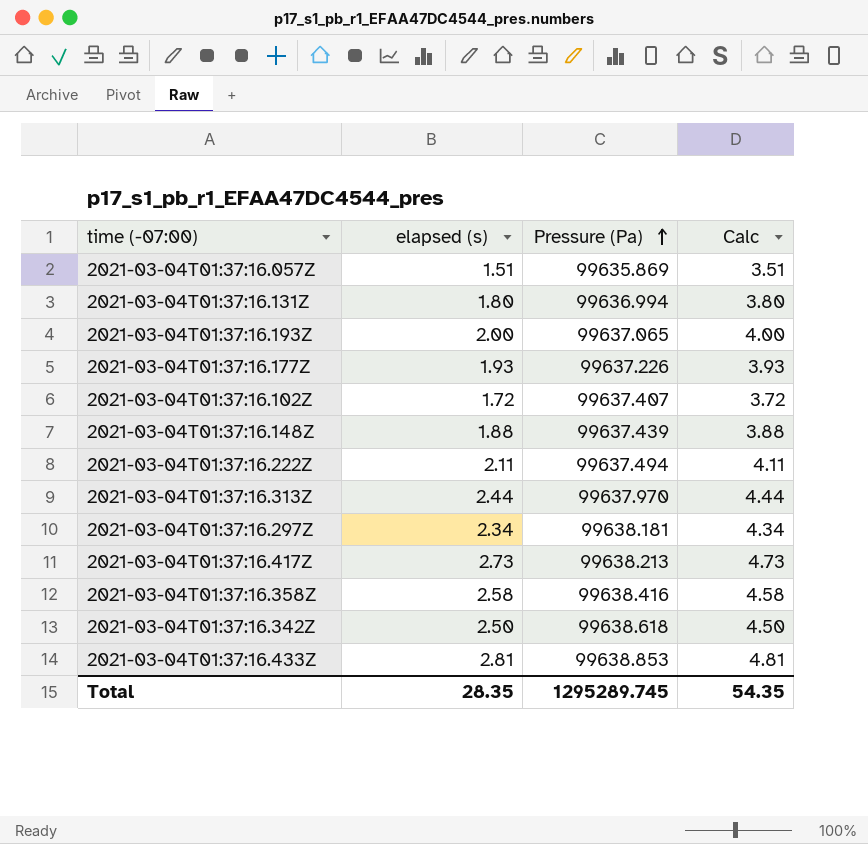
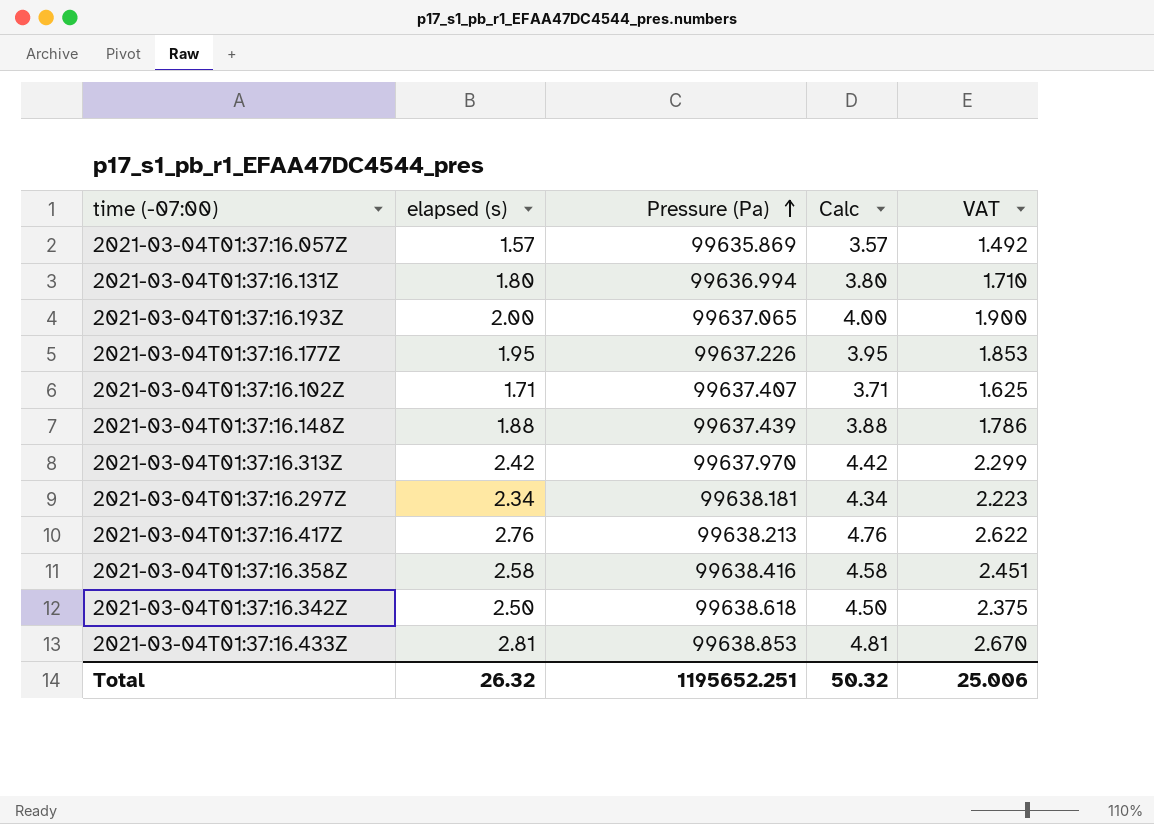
column VAT | formula: none -> [elapsed (s)] * 0.95
row 2021-03-04T01:37:16.222Z: 2.11 | 99637.494 | 4.11 -> none
2021-03-04T01:37:16.057Z | elapsed (s): 1.51 -> 1.57
2021-03-04T01:37:16.057Z | Calc: 3.51 -> 3.57
2021-03-04T01:37:16.177Z | elapsed (s): 1.93 -> 1.95
2021-03-04T01:37:16.177Z | Calc: 3.93 -> 3.95
2021-03-04T01:37:16.102Z | elapsed (s): 1.72 -> 1.71
2021-03-04T01:37:16.102Z | Calc: 3.72 -> 3.71
2021-03-04T01:37:16.313Z | elapsed (s): 2.44 -> 2.42
2021-03-04T01:37:16.313Z | Calc: 4.44 -> 4.42
2021-03-04T01:37:16.417Z | elapsed (s): 2.73 -> 2.76
2021-03-04T01:37:16.417Z | Calc: 4.73 -> 4.76
Total | elapsed (s): 28.35 -> 26.32
Total | Pressure (Pa): 1295289.745 -> 1195652.251
Total | Calc: 54.35 -> 50.32

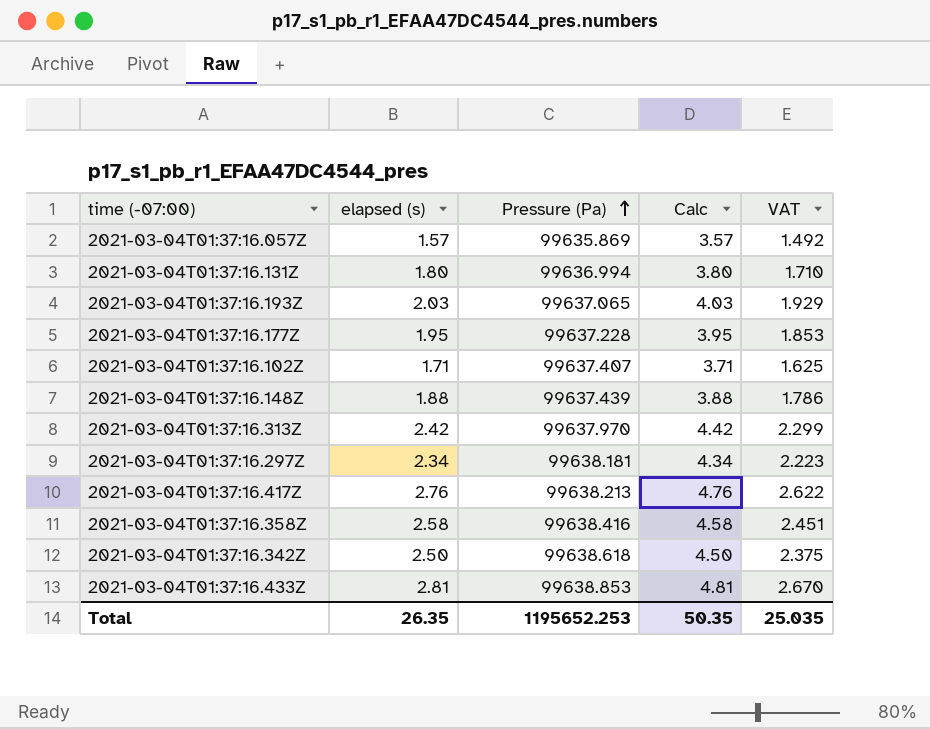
2021-03-04T01:37:16.193Z | elapsed (s): 2.00 -> 2.03
2021-03-04T01:37:16.193Z | Calc: 4.00 -> 4.03
2021-03-04T01:37:16.193Z | VAT: 1.900 -> 1.929
2021-03-04T01:37:16.177Z | Pressure (Pa): 99637.226 -> 99637.228
Total | elapsed (s): 26.32 -> 26.35
Total | Pressure (Pa): 1195652.251 -> 1195652.253
Total | Calc: 50.32 -> 50.35
Total | VAT: 25.006 -> 25.035

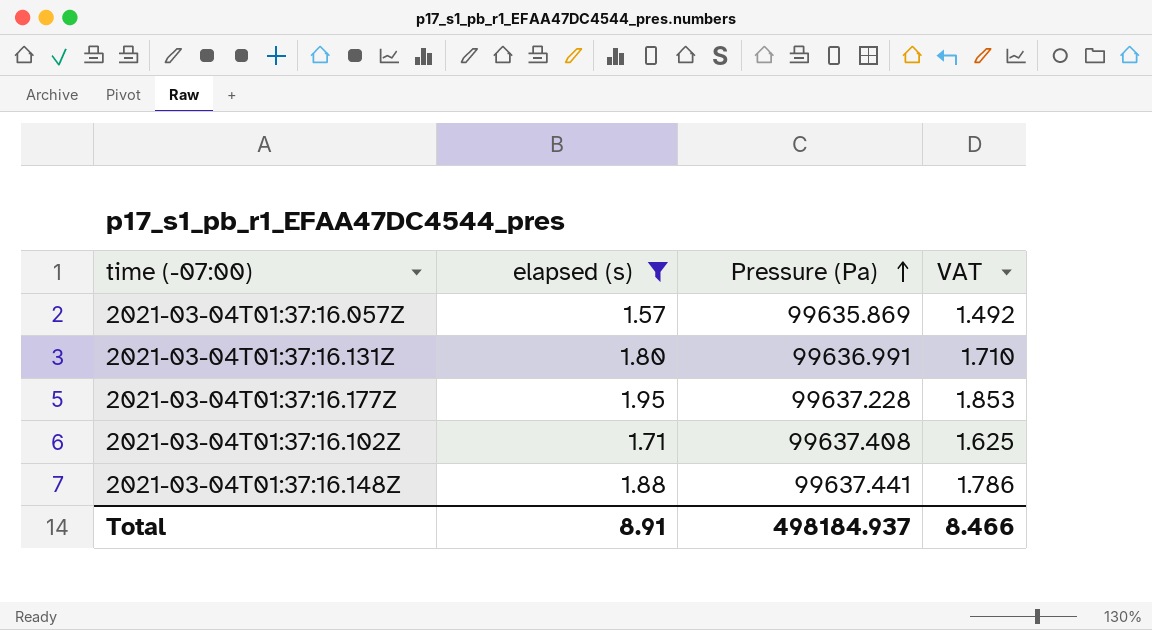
filter: none -> elapsed (s) <= 1.95
column Calc | formula: [elapsed (s)] + 2 -> none
2021-03-04T01:37:16.131Z | Pressure (Pa): 99636.994 -> 99636.991
2021-03-04T01:37:16.102Z | Pressure (Pa): 99637.407 -> 99637.408
2021-03-04T01:37:16.148Z | Pressure (Pa): 99637.439 -> 99637.441
Total | elapsed (s): 26.35 -> 8.91
Total | Pressure (Pa): 1195652.253 -> 498184.937
Total | VAT: 25.035 -> 8.466

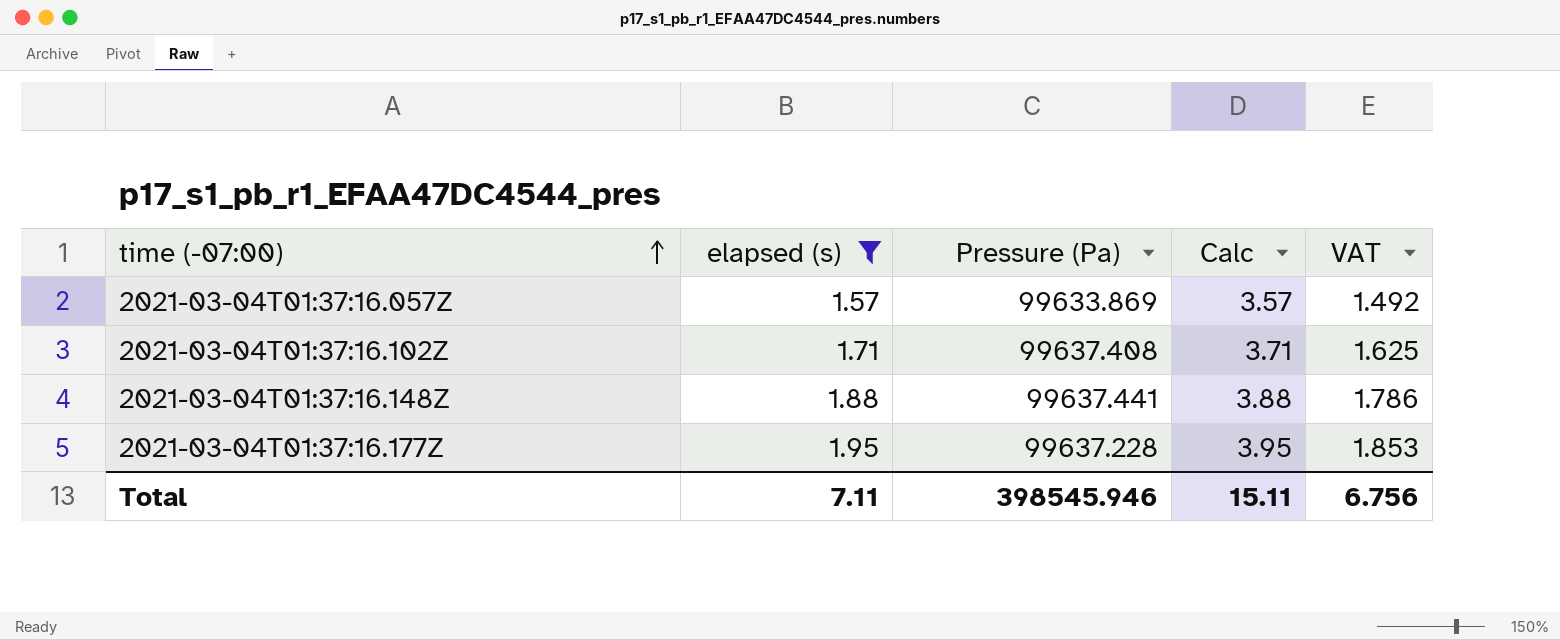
row order: Pressure (Pa) ascending -> time (-07:00) ascending
column Calc | formula: none -> [elapsed (s)] + 2
row 2021-03-04T01:37:16.131Z: 1.80 | 99636.991 | 1.710 -> none
2021-03-04T01:37:16.057Z | Pressure (Pa): 99635.869 -> 99633.869
Total | elapsed (s): 8.91 -> 7.11
Total | Pressure (Pa): 498184.937 -> 398545.946
Total | VAT: 8.466 -> 6.756

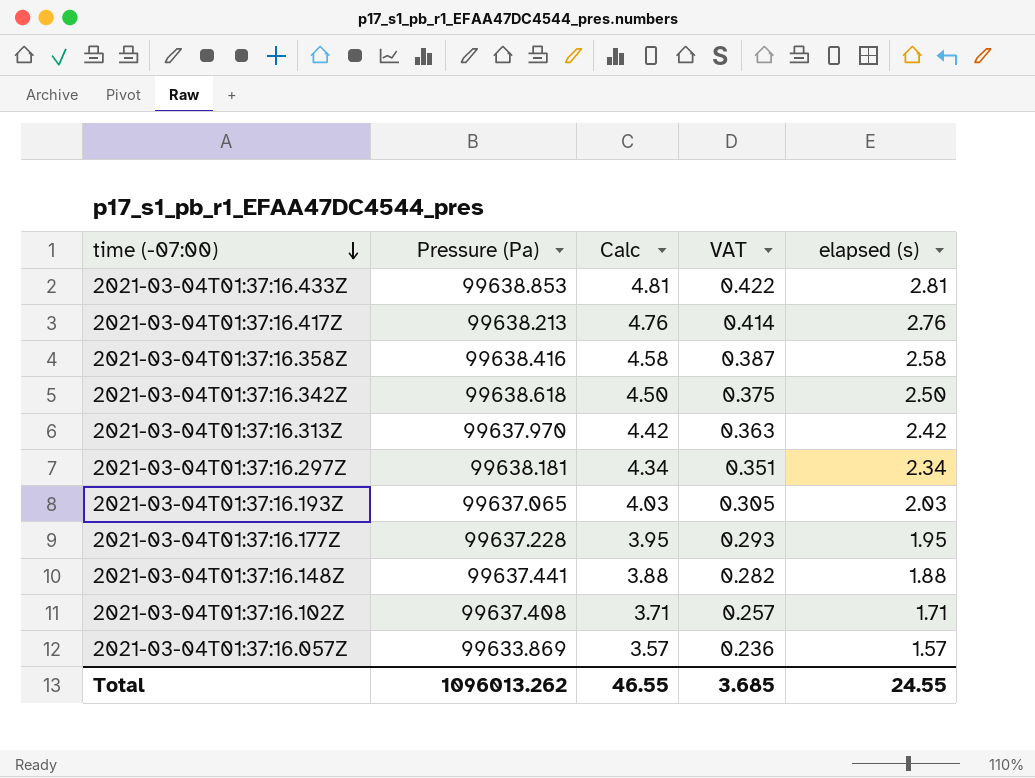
filter: elapsed (s) <= 1.95 -> none
row order: time (-07:00) ascending -> time (-07:00) descending
column VAT | formula: [elapsed (s)] * 0.95 -> [elapsed (s)] * 0.15
column elapsed (s) | position: 2 -> 5
Total | Pressure (Pa): 398545.946 -> 1096013.262
Total | Calc: 15.11 -> 46.55
Total | VAT: 6.756 -> 3.685
Total | elapsed (s): 7.11 -> 24.55

